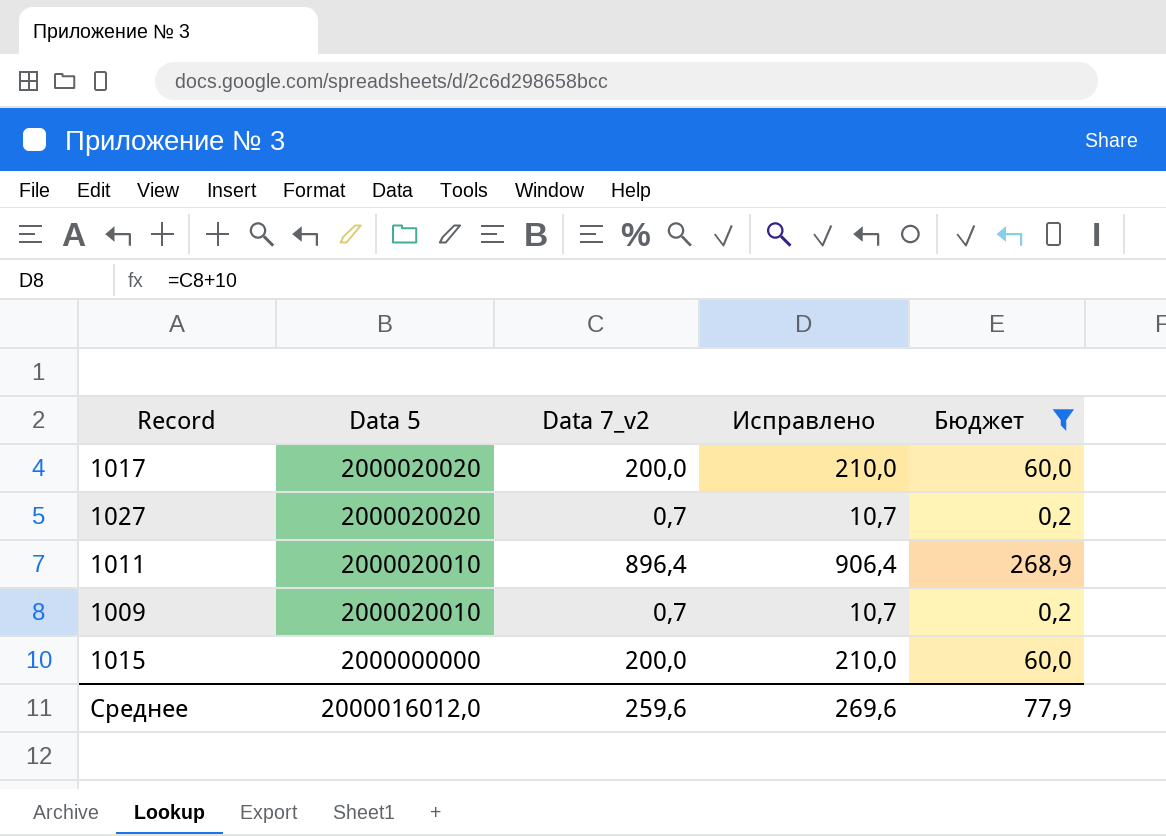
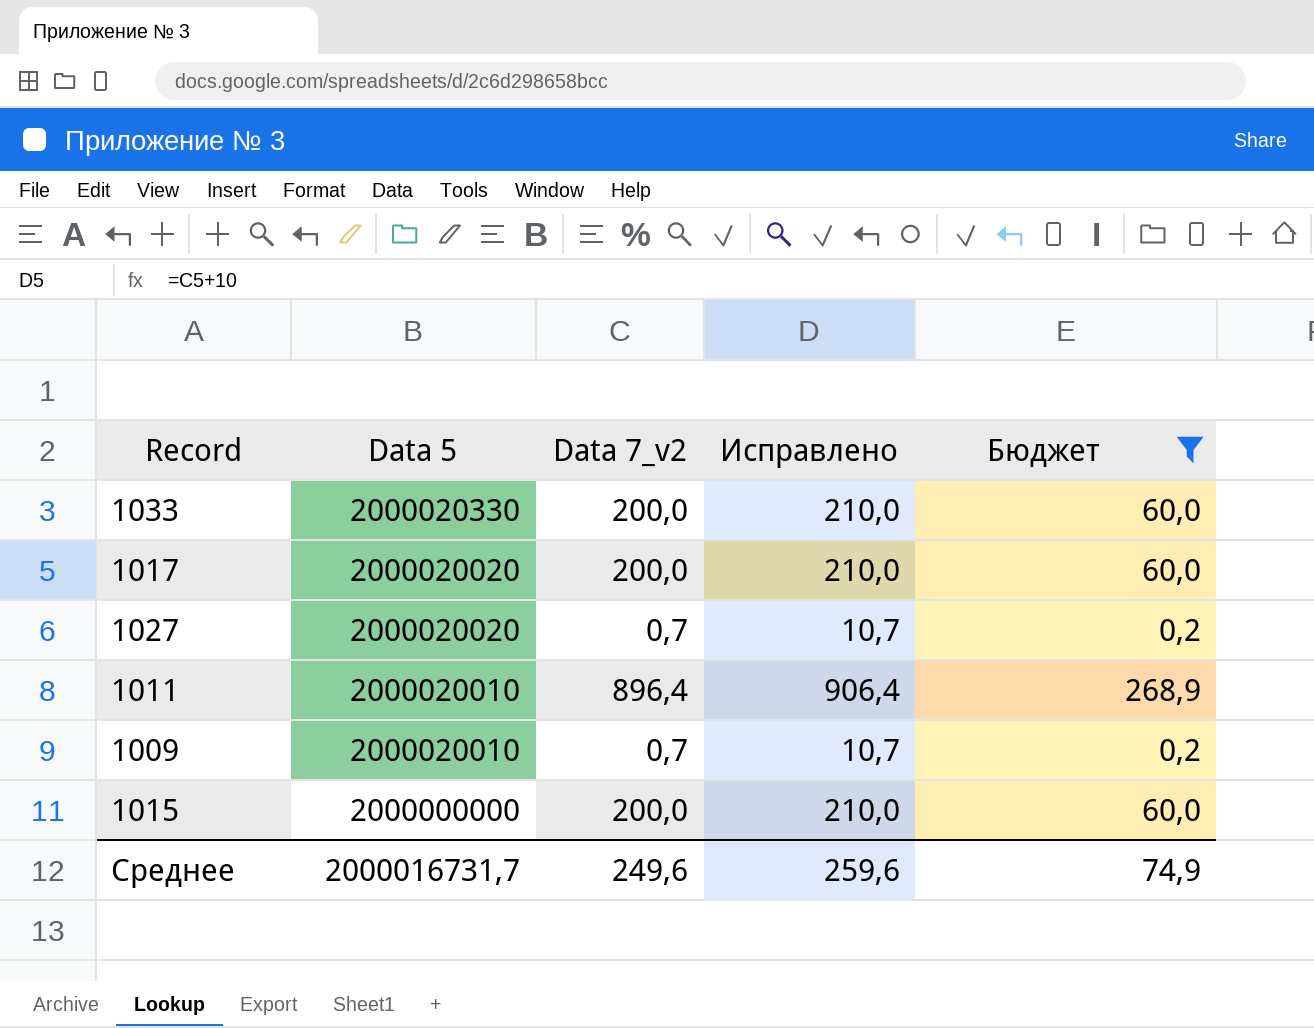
row 1033: none -> 2000020330 | 200,0 | 210,0 | 60,0
Среднее | Data 5: 2000016012,0 -> 2000016731,7
Среднее | Data 7_v2: 259,6 -> 249,6
Среднее | Исправлено: 269,6 -> 259,6
Среднее | Бюджет: 77,9 -> 74,9

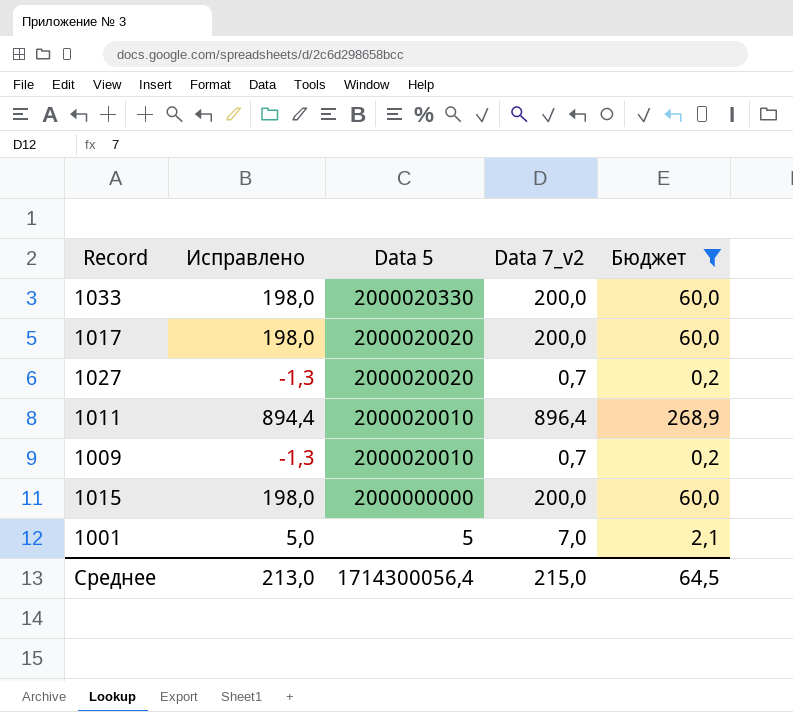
column Исправлено | formula: [Data 7_v2] + 10 -> [Data 7_v2] - 2
column Исправлено | position: 4 -> 2
row 1001: none -> 5,0 | 5 | 7,0 | 2,1
Среднее | Исправлено: 259,6 -> 213,0
Среднее | Data 5: 2000016731,7 -> 1714300056,4
Среднее | Data 7_v2: 249,6 -> 215,0
Среднее | Бюджет: 74,9 -> 64,5

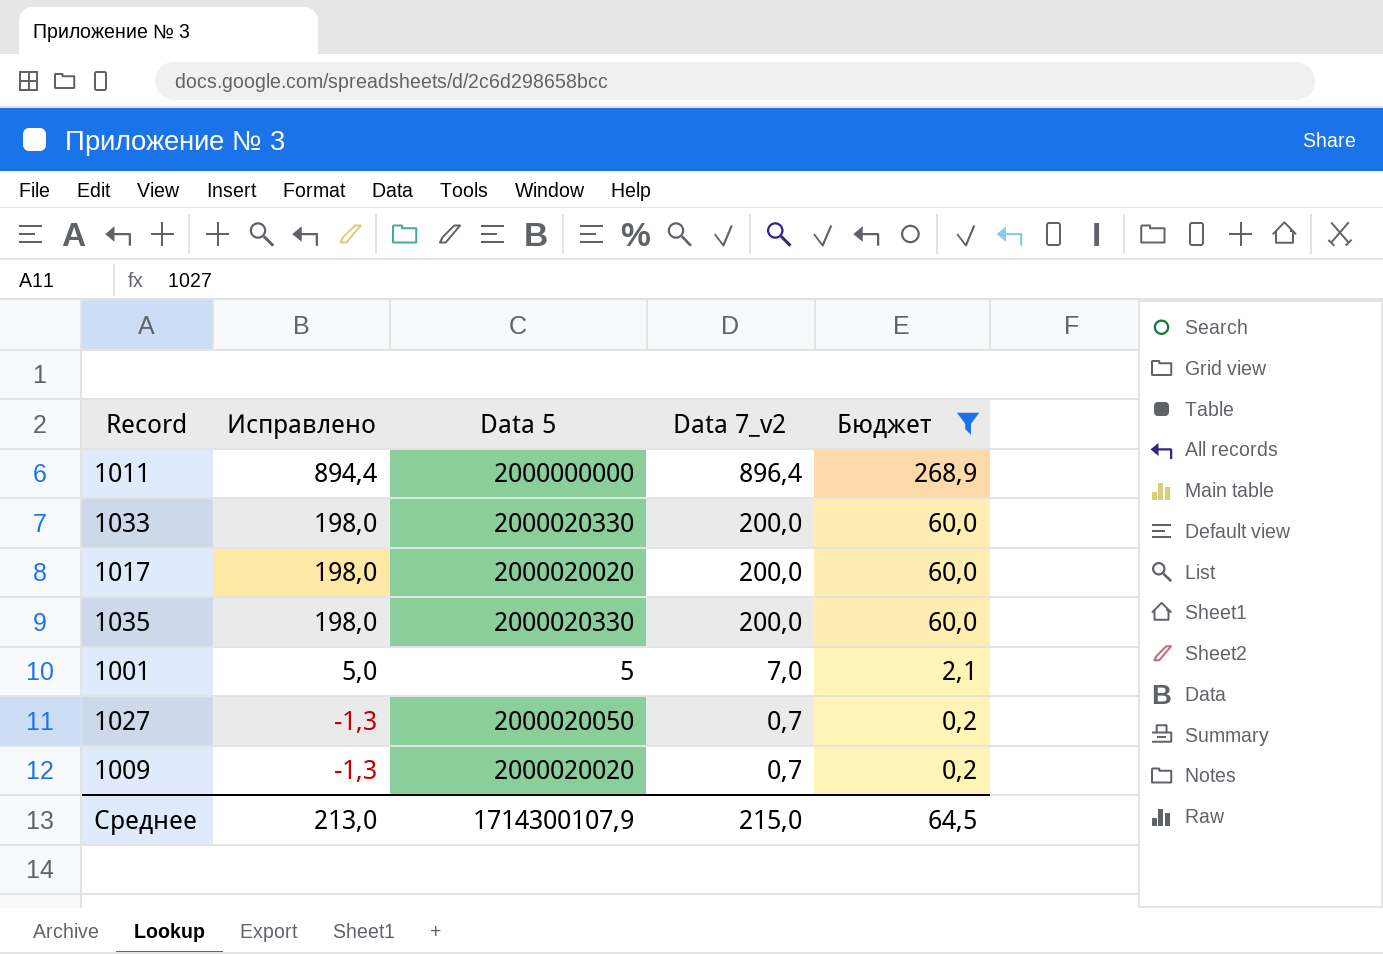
row order: Data 5 descending -> Исправлено descending
row 1015: 198,0 | 2000000000 | 200,0 | 60,0 -> none
1011 | Data 5: 2000020010 -> 2000000000
row 1035: none -> 198,0 | 2000020330 | 200,0 | 60,0
1027 | Data 5: 2000020020 -> 2000020050
1009 | Data 5: 2000020010 -> 2000020020
Среднее | Data 5: 1714300056,4 -> 1714300107,9

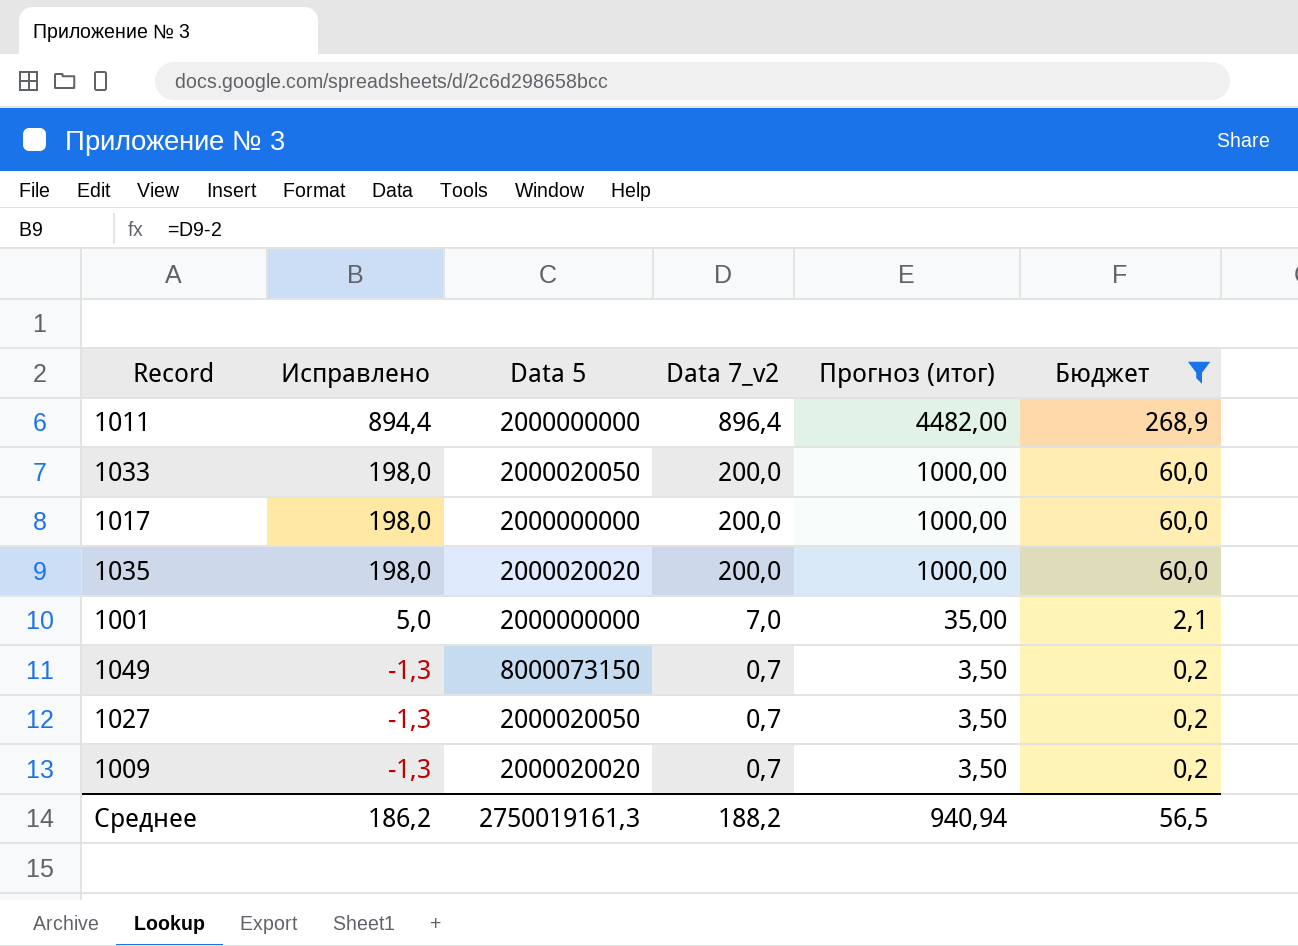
column Прогноз (итог) | formula: none -> [Data 7_v2] * 5
1033 | Data 5: 2000020330 -> 2000020050
1017 | Data 5: 2000020020 -> 2000000000
1035 | Data 5: 2000020330 -> 2000020020
1001 | Data 5: 5 -> 2000000000
row 1049: none -> -1,3 | 8000073150 | 0,7 | 3,50 | 0,2
Среднее | Исправлено: 213,0 -> 186,2
Среднее | Data 5: 1714300107,9 -> 2750019161,3
Среднее | Data 7_v2: 215,0 -> 188,2
Среднее | Бюджет: 64,5 -> 56,5

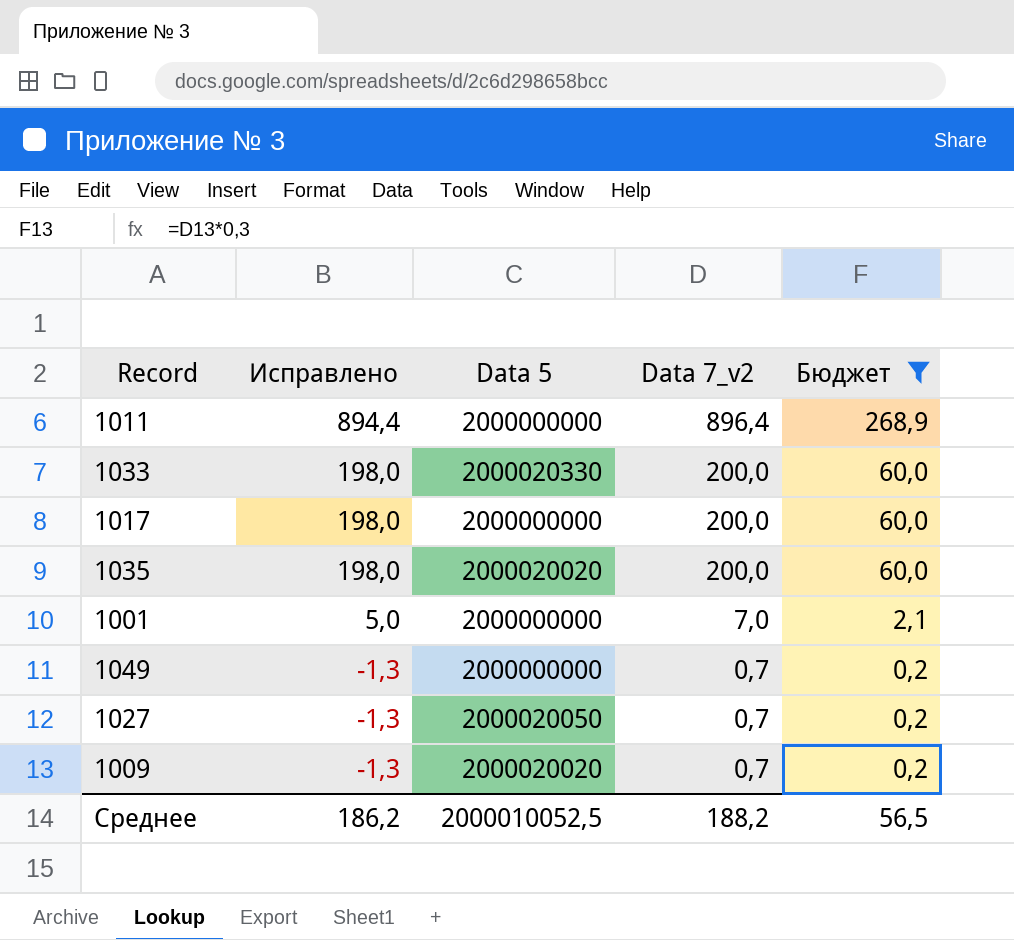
column Прогноз (итог) | formula: [Data 7_v2] * 5 -> none
1033 | Data 5: 2000020050 -> 2000020330
1049 | Data 5: 8000073150 -> 2000000000
Среднее | Data 5: 2750019161,3 -> 2000010052,5

